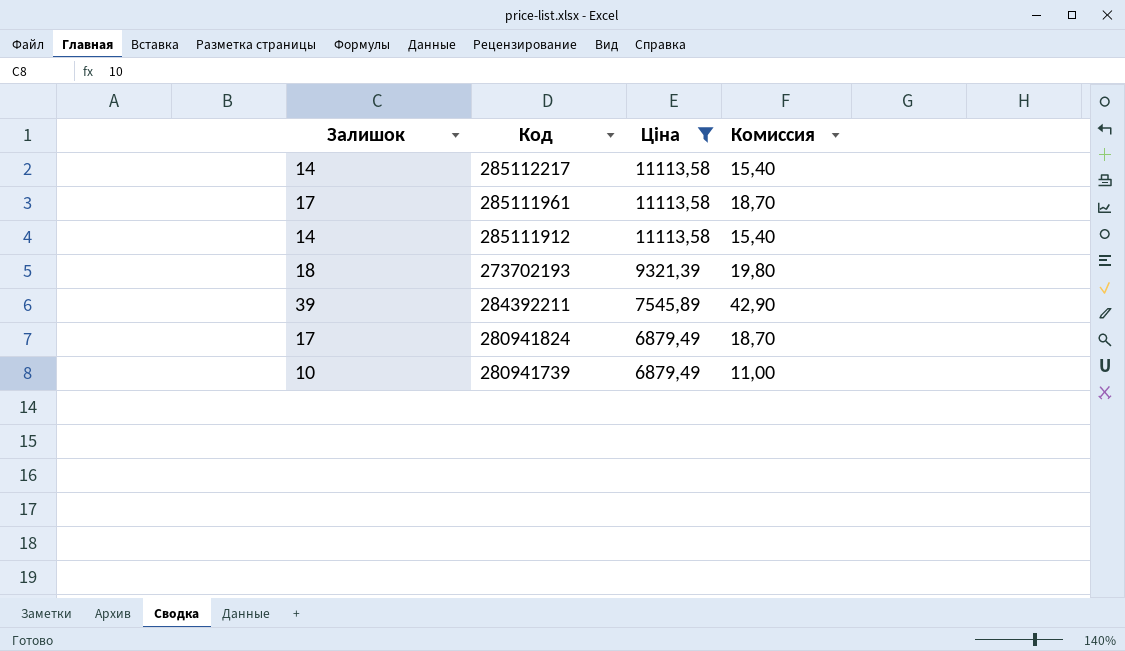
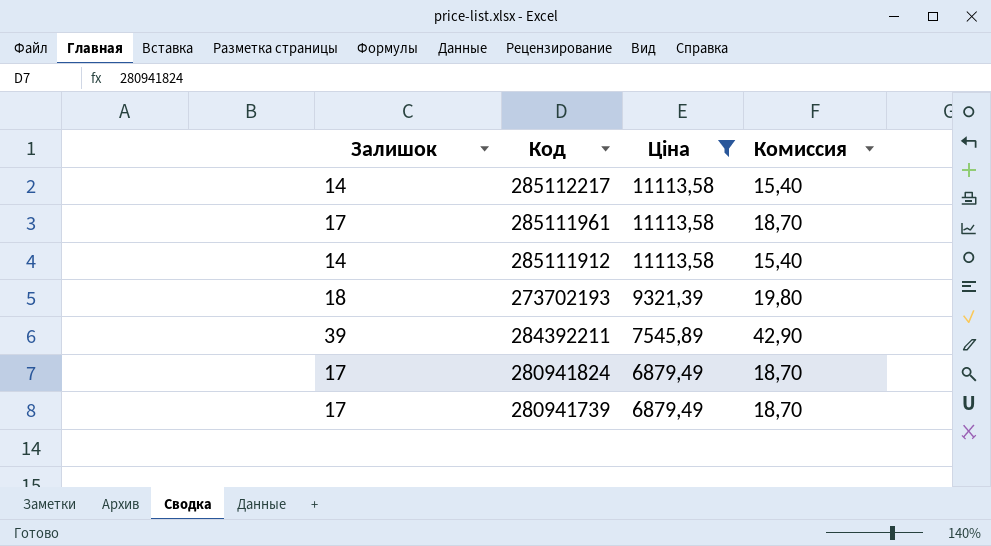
280941739 | Залишок: 10 -> 17
280941739 | Комиссия: 11,00 -> 18,70

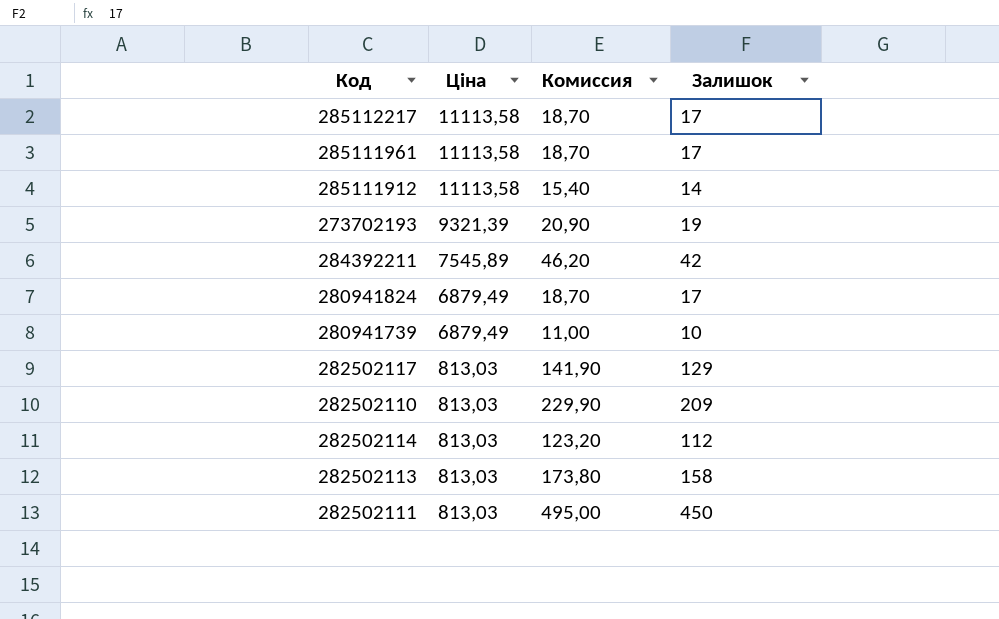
filter: Ціна != 813,03 -> none
column Залишок | position: 1 -> 4
285112217 | Комиссия: 15,40 -> 18,70
285112217 | Залишок: 14 -> 17
273702193 | Комиссия: 19,80 -> 20,90
273702193 | Залишок: 18 -> 19
284392211 | Комиссия: 42,90 -> 46,20
284392211 | Залишок: 39 -> 42
280941739 | Комиссия: 18,70 -> 11,00
280941739 | Залишок: 17 -> 10

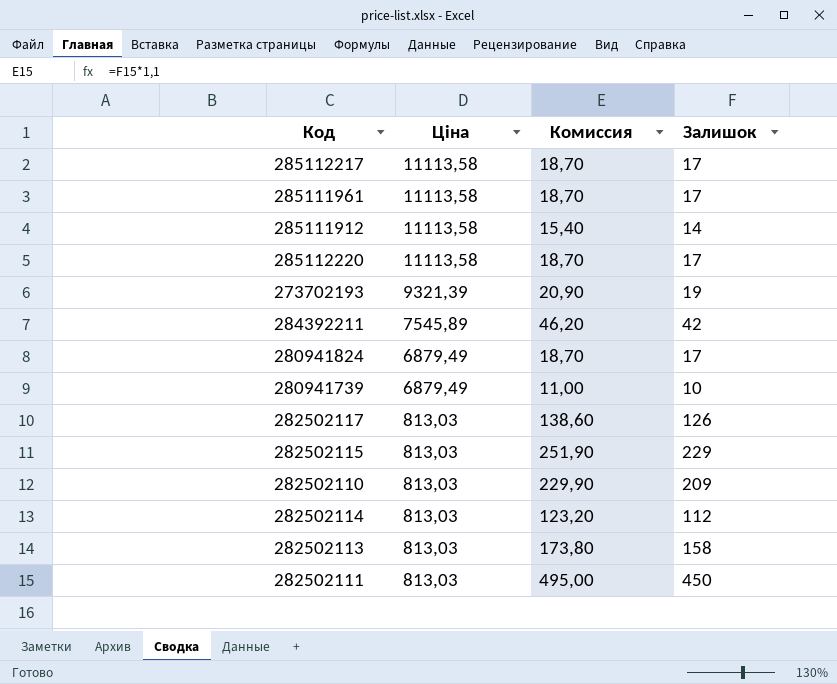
row 285112220: none -> 11113,58 | 18,70 | 17
282502117 | Комиссия: 141,90 -> 138,60
282502117 | Залишок: 129 -> 126
row 282502115: none -> 813,03 | 251,90 | 229

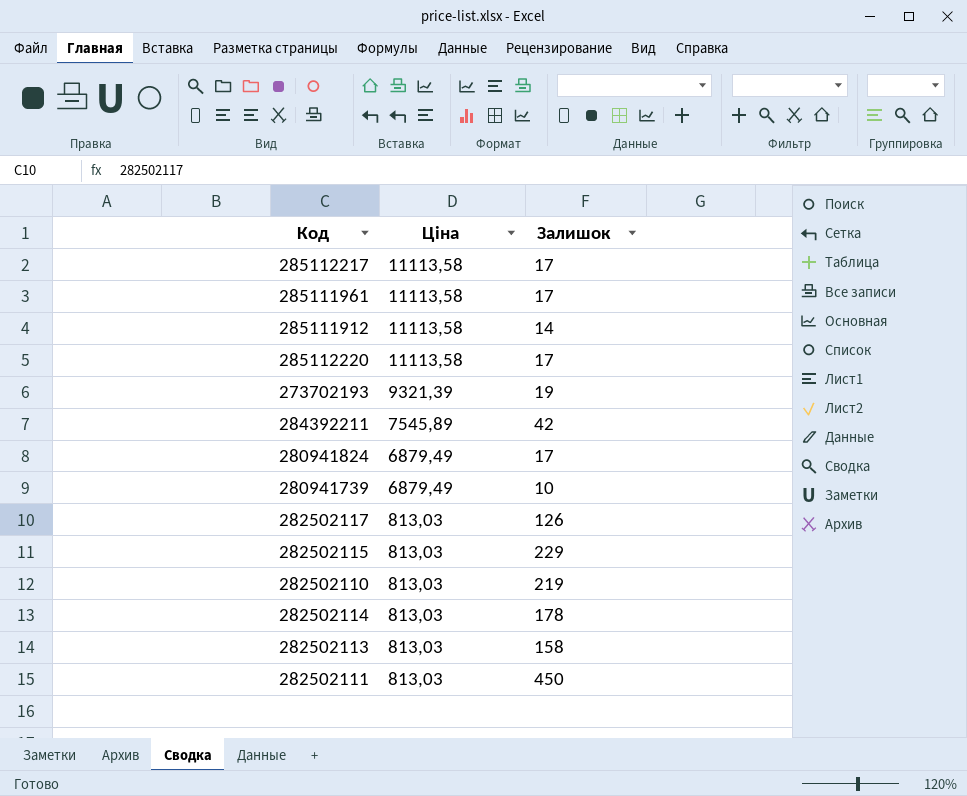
column Комиссия | formula: [Залишок] * 1,1 -> none
282502110 | Залишок: 209 -> 219
282502114 | Залишок: 112 -> 178

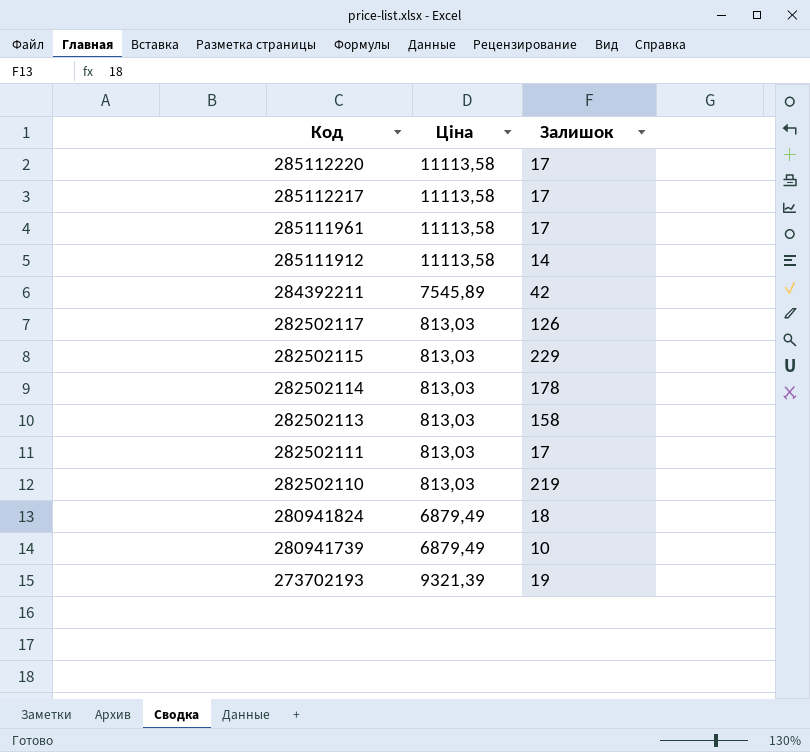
row order: Ціна descending -> Код descending
282502111 | Залишок: 450 -> 17
280941824 | Залишок: 17 -> 18

